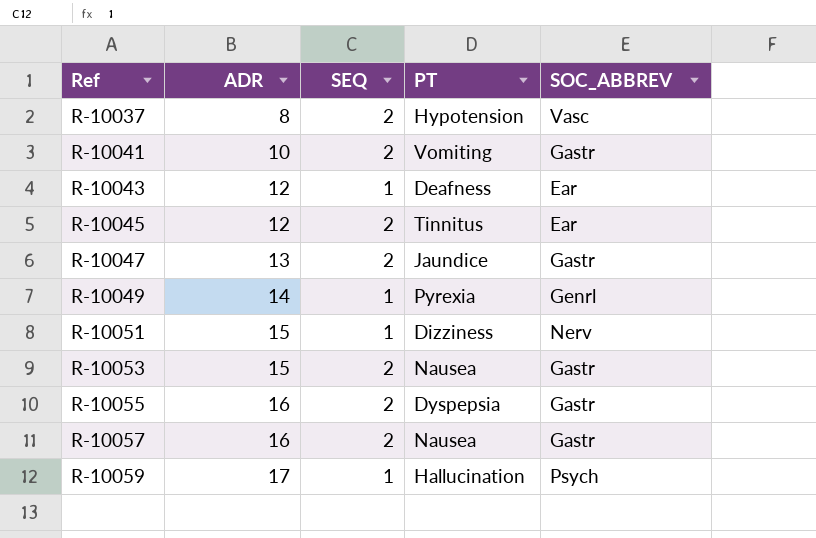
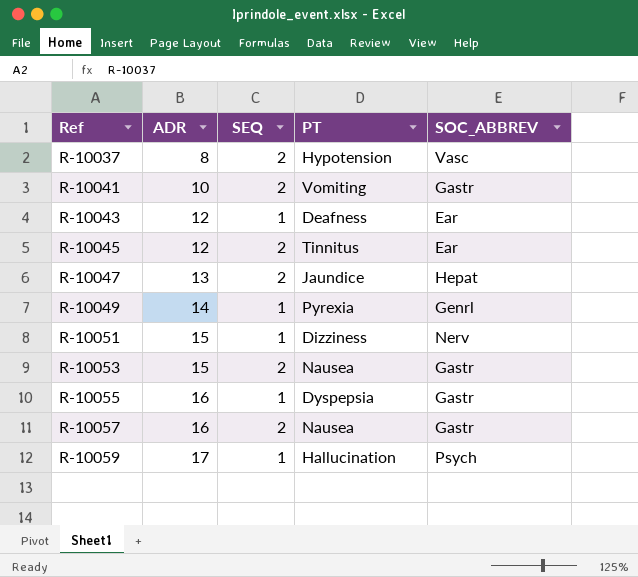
R-10047 | SOC_ABBREV: Gastr -> Hepat
R-10055 | SEQ: 2 -> 1

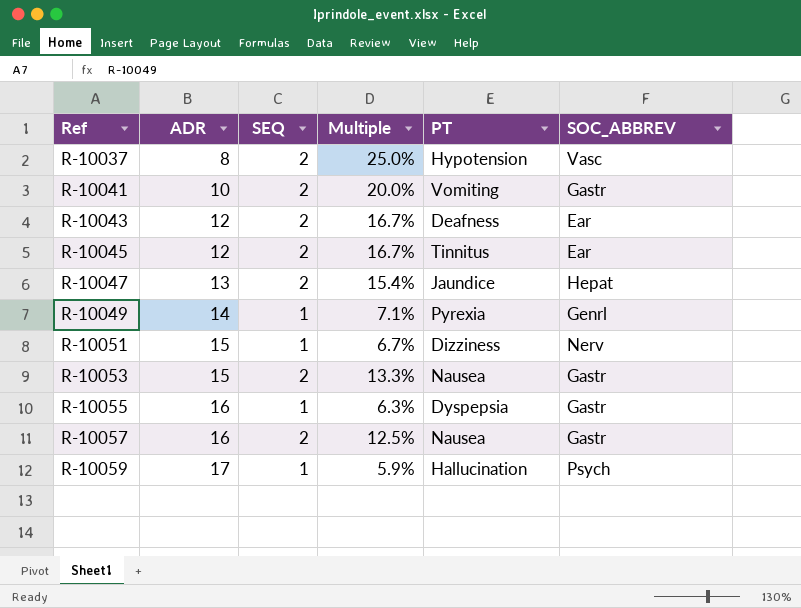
column Multiple | formula: none -> [SEQ] / [ADR]
R-10043 | SEQ: 1 -> 2

